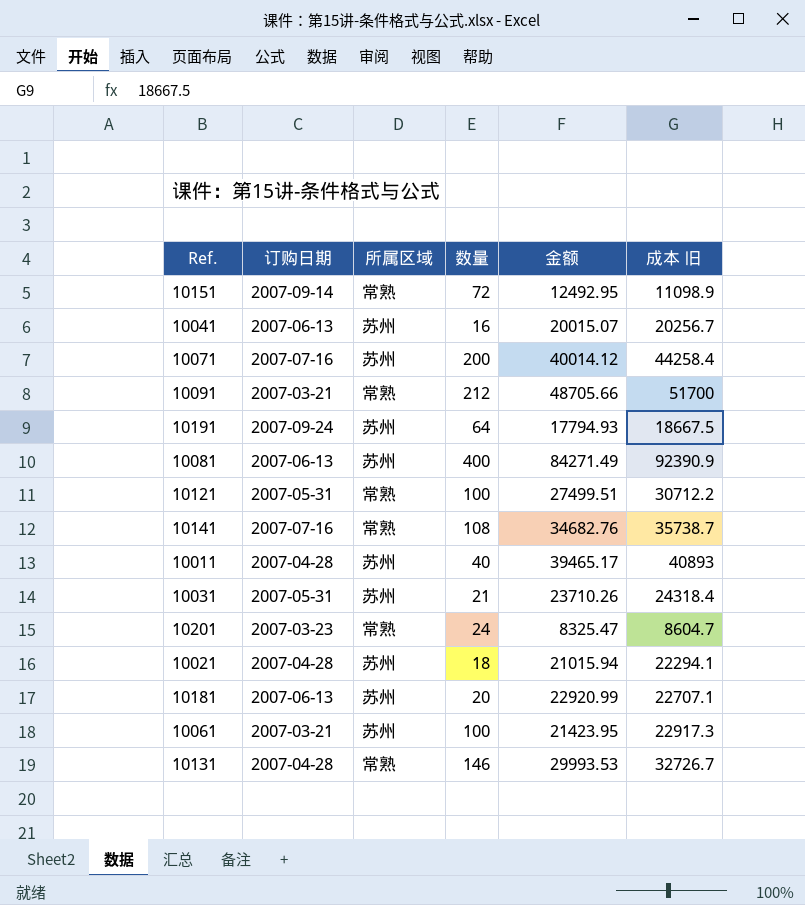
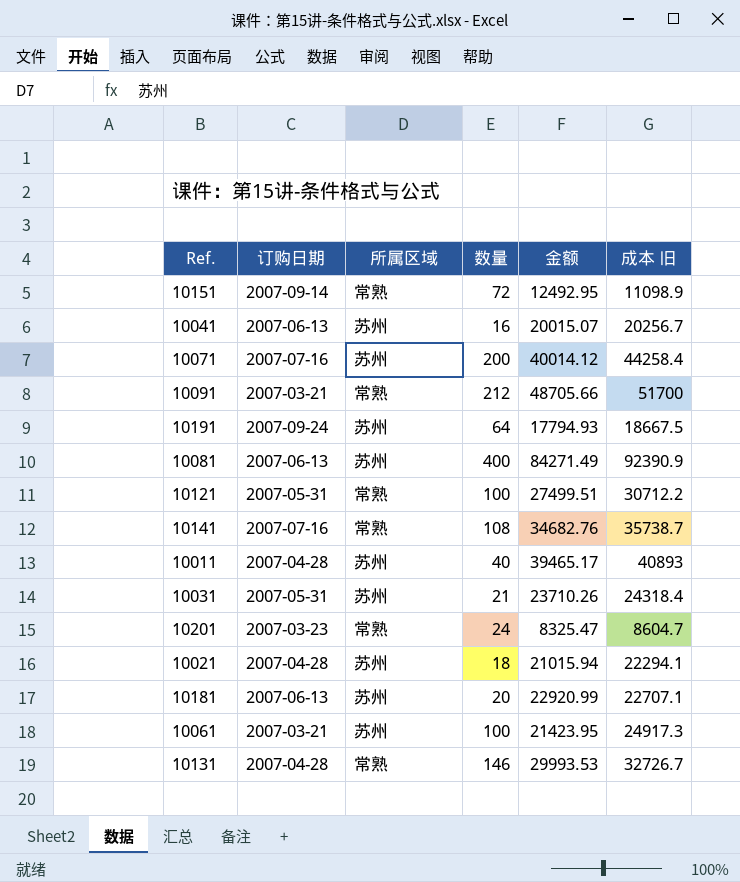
10061 | 成本 旧: 22917.3 -> 24917.3

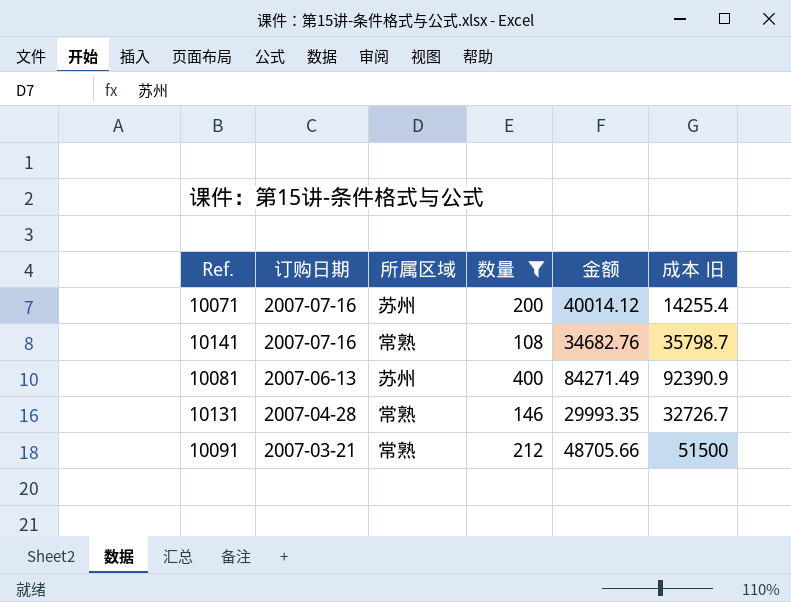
filter: none -> 数量 >= 108
row order: none -> 订购日期 descending
10071 | 成本 旧: 44258.4 -> 14255.4
10141 | 成本 旧: 35738.7 -> 35798.7
10131 | 金额: 29993.53 -> 29993.35
10091 | 成本 旧: 51700 -> 51500

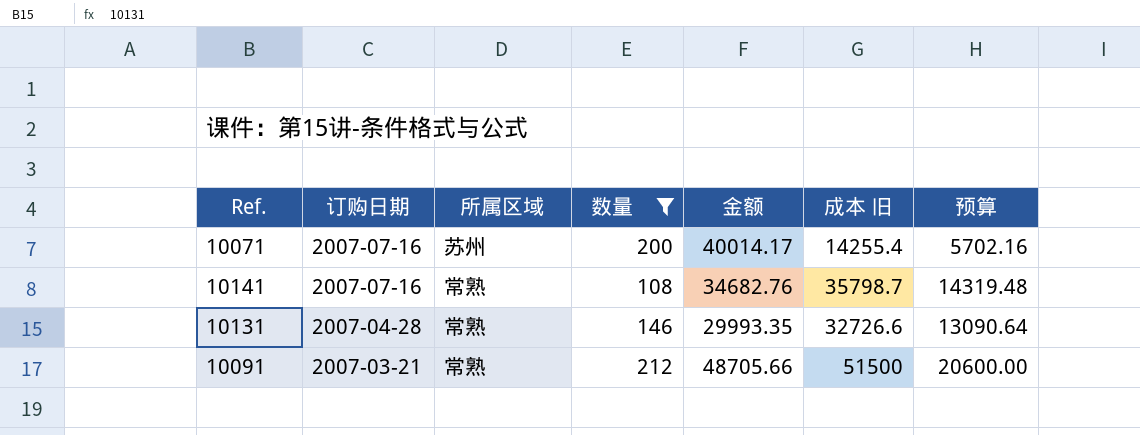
column 预算 | formula: none -> [成本 旧] * 0.4
row 10081: 2007-06-13 | 苏州 | 400 | 84271.49 | 92390.9 -> none
10071 | 金额: 40014.12 -> 40014.17
10131 | 成本 旧: 32726.7 -> 32726.6

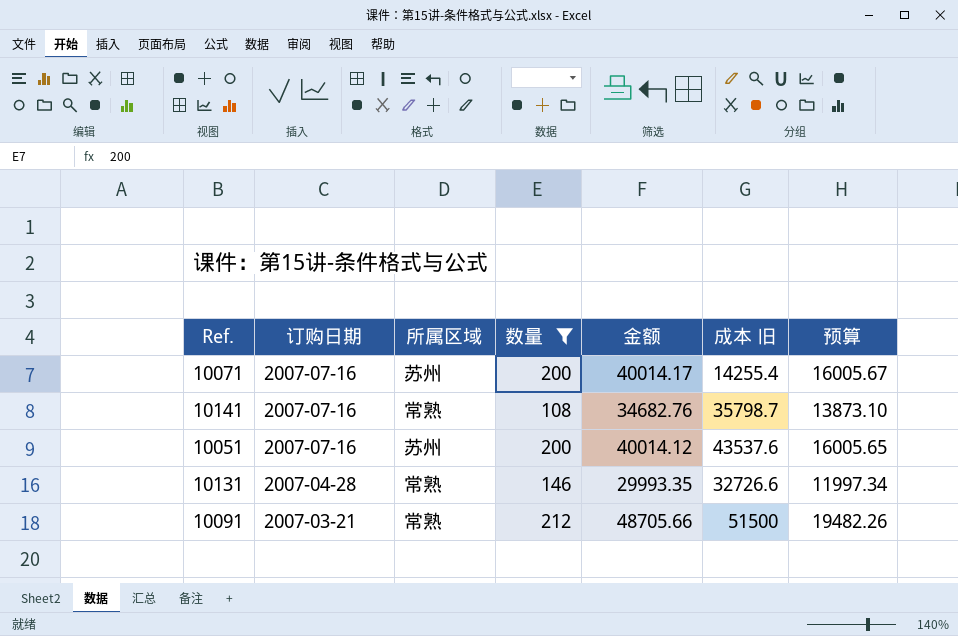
column 预算 | formula: [成本 旧] * 0.4 -> [金额] * 0.4
row 10051: none -> 2007-07-16 | 苏州 | 200 | 40014.12 | 43537.6 | 16005.65

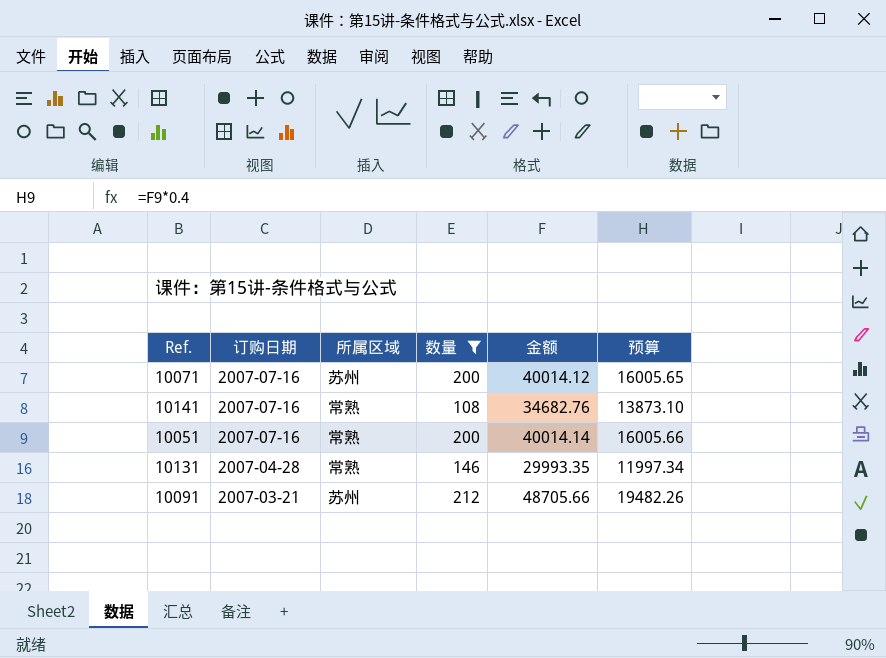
column 成本 旧 | position: 6 -> none
10071 | 金额: 40014.17 -> 40014.12
10071 | 预算: 16005.67 -> 16005.65
10051 | 所属区域: 苏州 -> 常熟
10051 | 金额: 40014.12 -> 40014.14
10051 | 预算: 16005.65 -> 16005.66
10091 | 所属区域: 常熟 -> 苏州

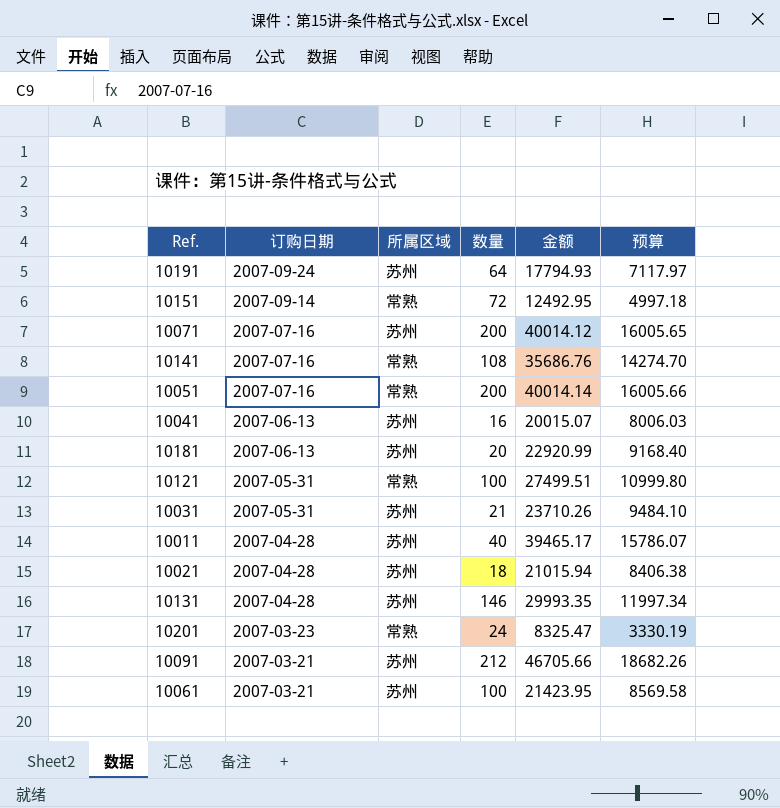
filter: 数量 >= 108 -> none
10141 | 金额: 34682.76 -> 35686.76
10141 | 预算: 13873.10 -> 14274.70
10131 | 所属区域: 常熟 -> 苏州
10091 | 金额: 48705.66 -> 46705.66
10091 | 预算: 19482.26 -> 18682.26

